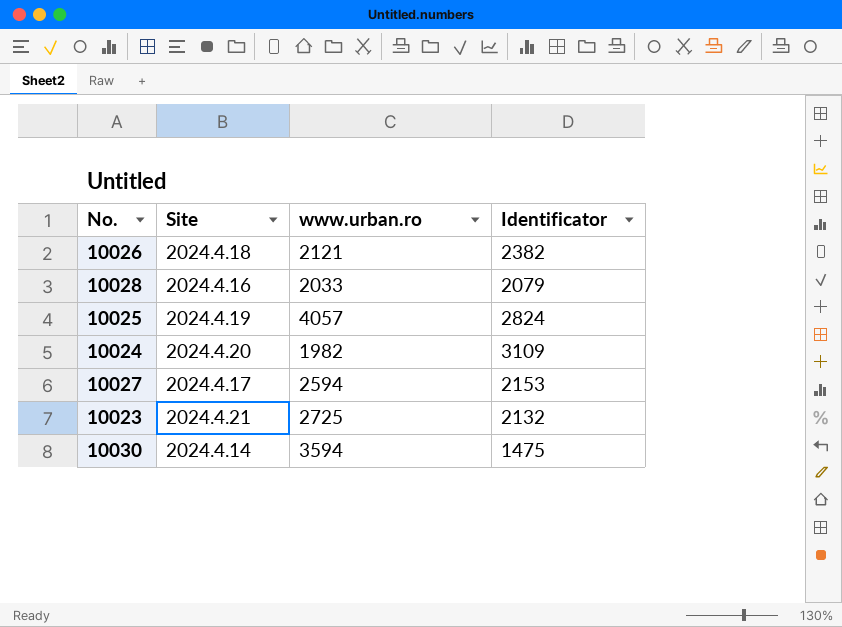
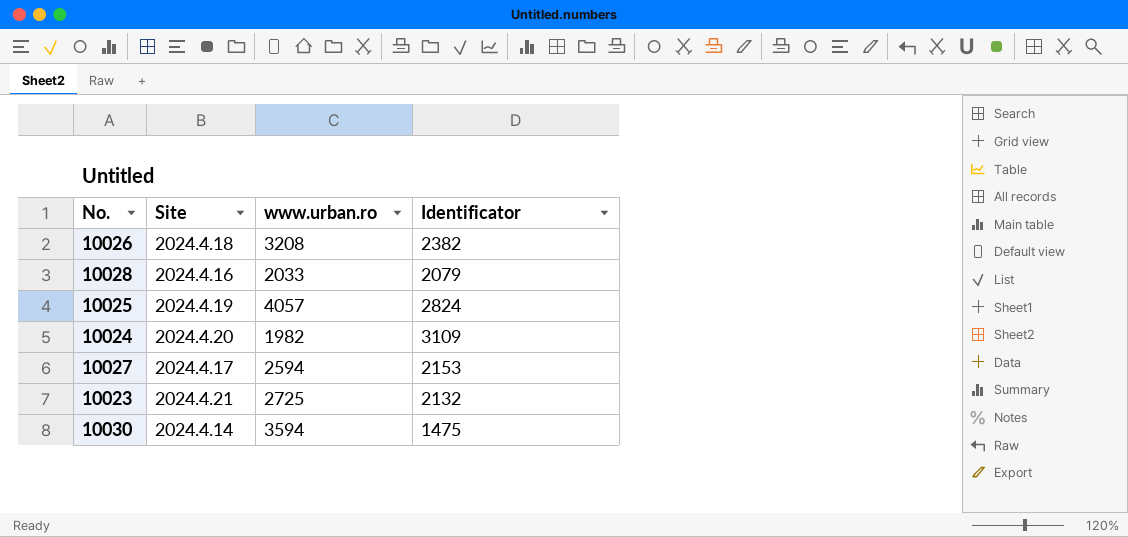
10026 | www.urban.ro: 2121 -> 3208

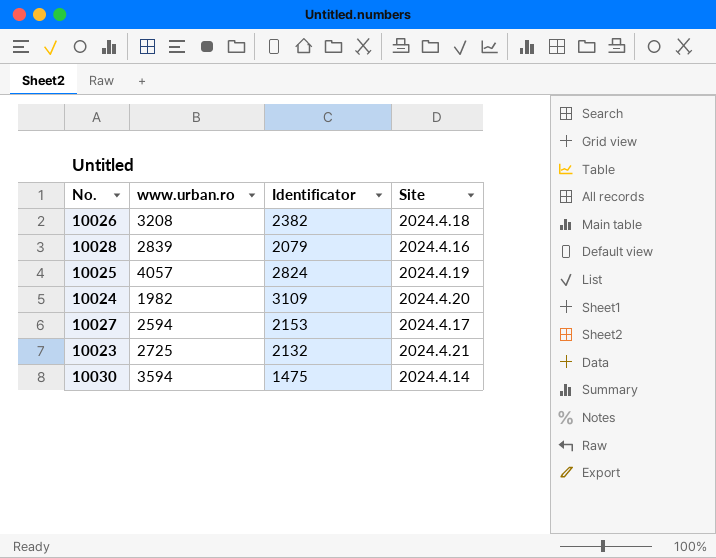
column Site | position: 2 -> 4
10028 | www.urban.ro: 2033 -> 2839

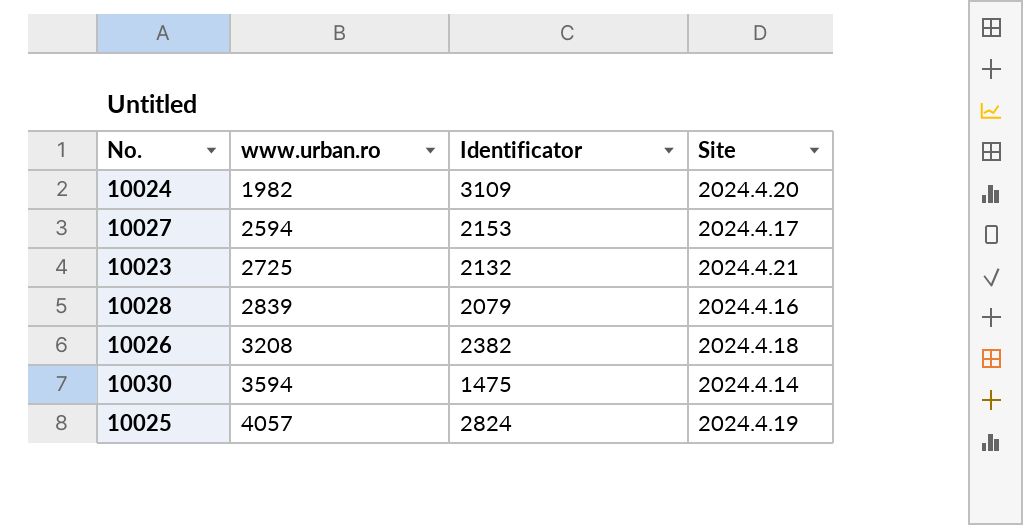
row order: none -> www.urban.ro ascending

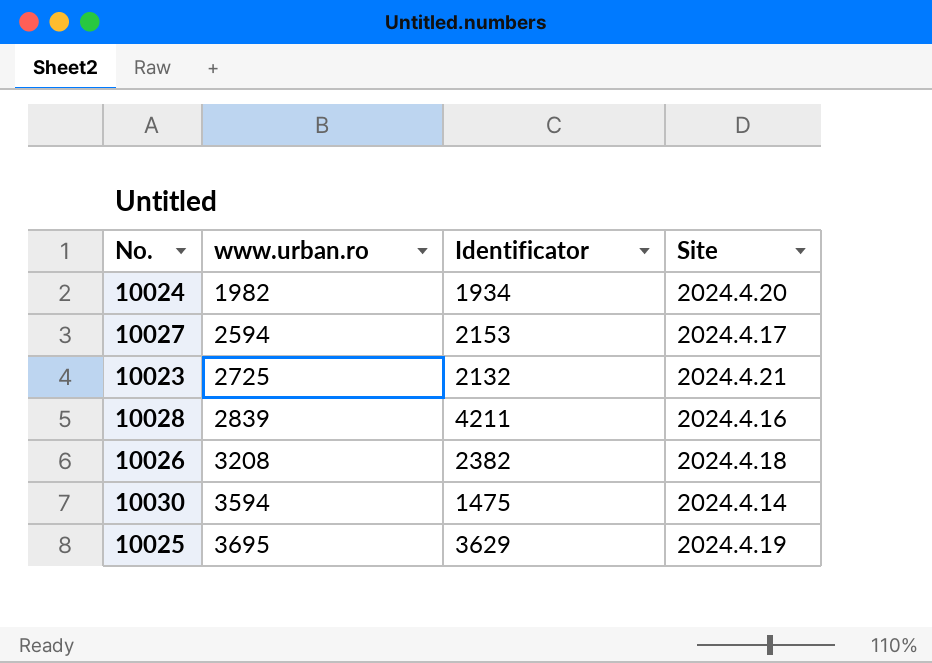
10024 | Identificator: 3109 -> 1934
10028 | Identificator: 2079 -> 4211
10025 | www.urban.ro: 4057 -> 3695
10025 | Identificator: 2824 -> 3629

